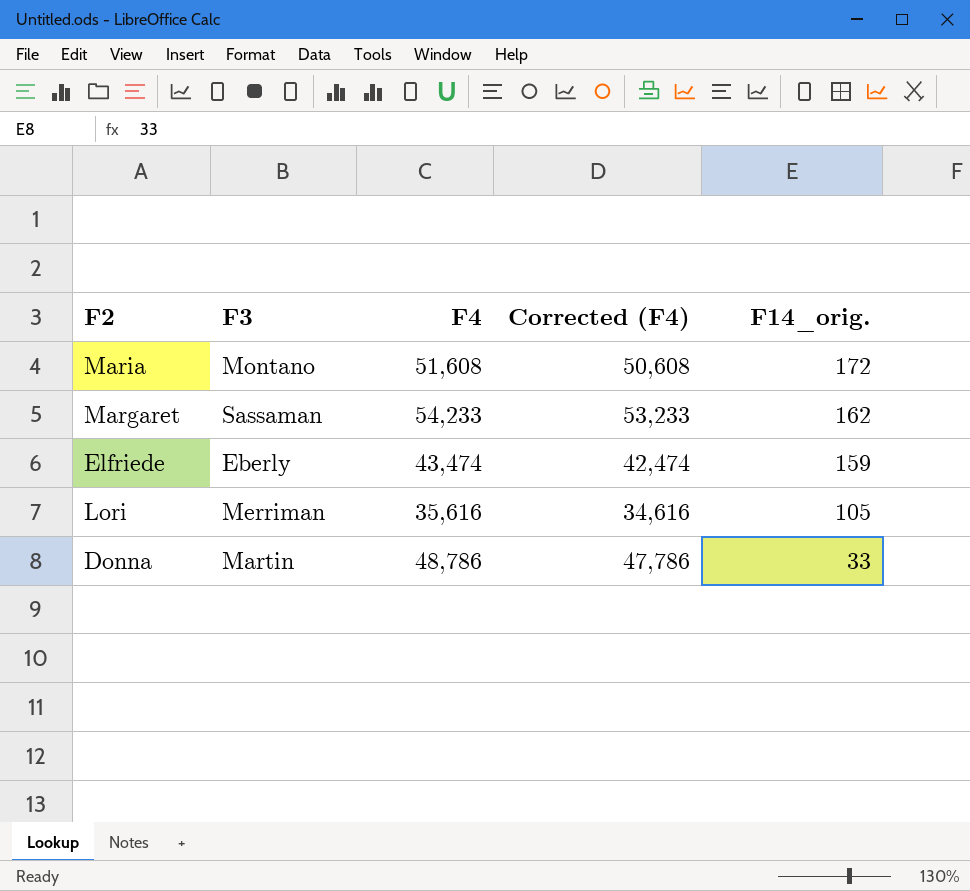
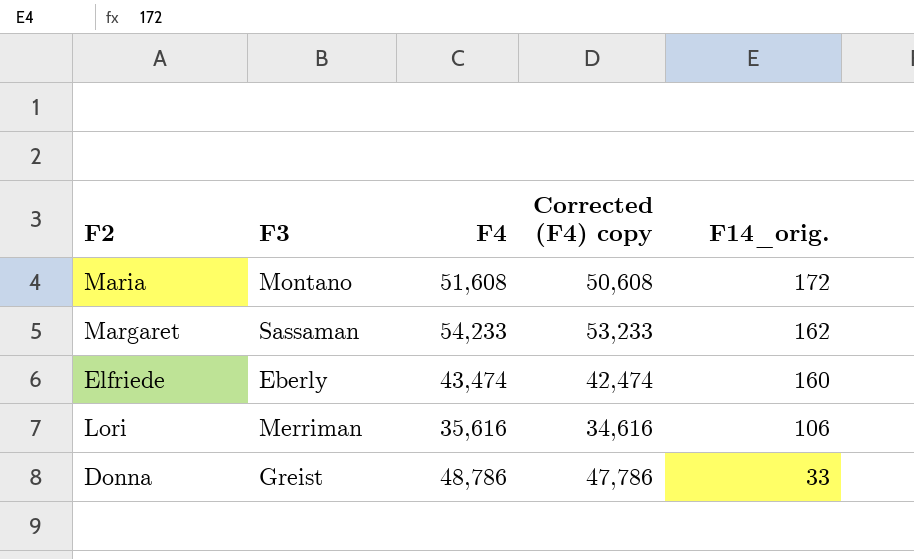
column name: Corrected (F4) -> Corrected (F4) copy
Elfriede | F14_orig.: 159 -> 160
Lori | F14_orig.: 105 -> 106
Donna | F3: Martin -> Greist

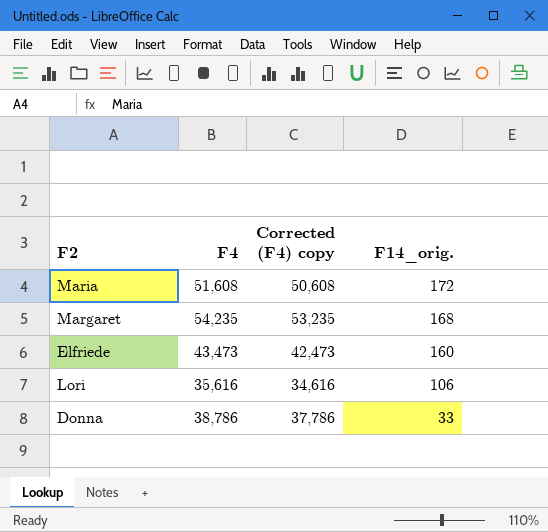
column F3 | position: 2 -> none
Margaret | F4: 54,233 -> 54,235
Margaret | Corrected (F4) copy: 53,233 -> 53,235
Margaret | F14_orig.: 162 -> 168
Elfriede | F4: 43,474 -> 43,473
Elfriede | Corrected (F4) copy: 42,474 -> 42,473
Donna | F4: 48,786 -> 38,786
Donna | Corrected (F4) copy: 47,786 -> 37,786

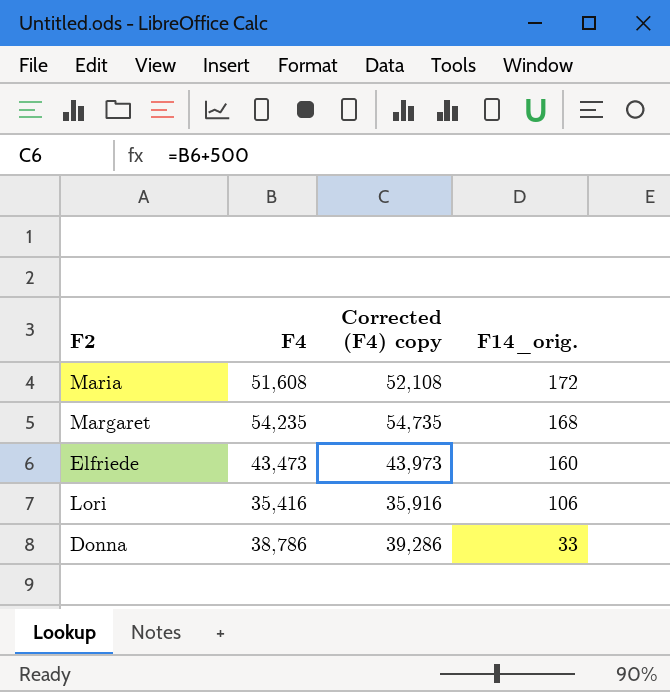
column Corrected (F4) copy | formula: [F4] - 1000 -> [F4] + 500
Lori | F4: 35,616 -> 35,416

